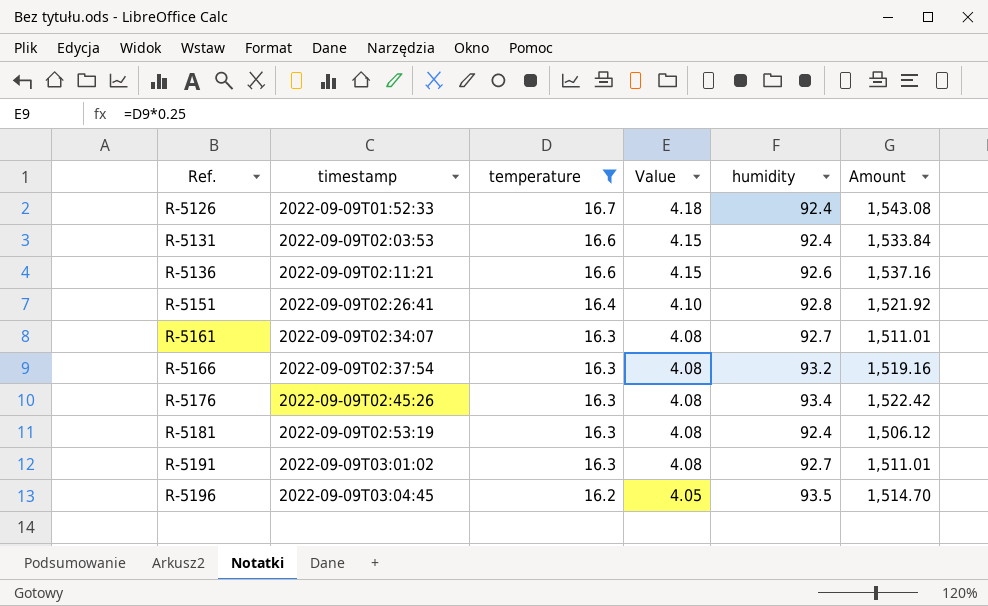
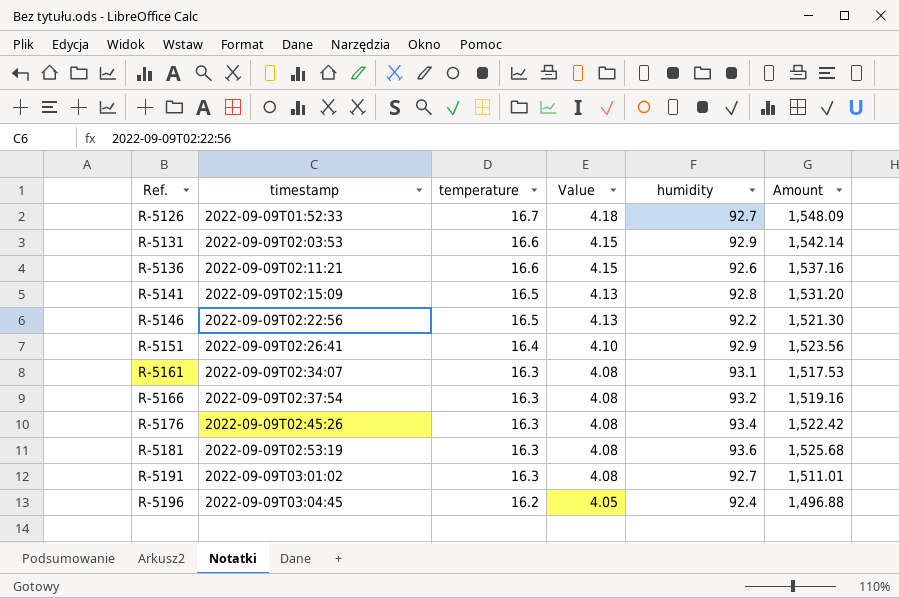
filter: temperature != 16.5 -> none
R-5126 | humidity: 92.4 -> 92.7
R-5126 | Amount: 1,543.08 -> 1,548.09
R-5131 | humidity: 92.4 -> 92.9
R-5131 | Amount: 1,533.84 -> 1,542.14
R-5151 | humidity: 92.8 -> 92.9
R-5151 | Amount: 1,521.92 -> 1,523.56
R-5161 | humidity: 92.7 -> 93.1
R-5161 | Amount: 1,511.01 -> 1,517.53
R-5181 | humidity: 92.4 -> 93.6
R-5181 | Amount: 1,506.12 -> 1,525.68
R-5196 | humidity: 93.5 -> 92.4
R-5196 | Amount: 1,514.70 -> 1,496.88

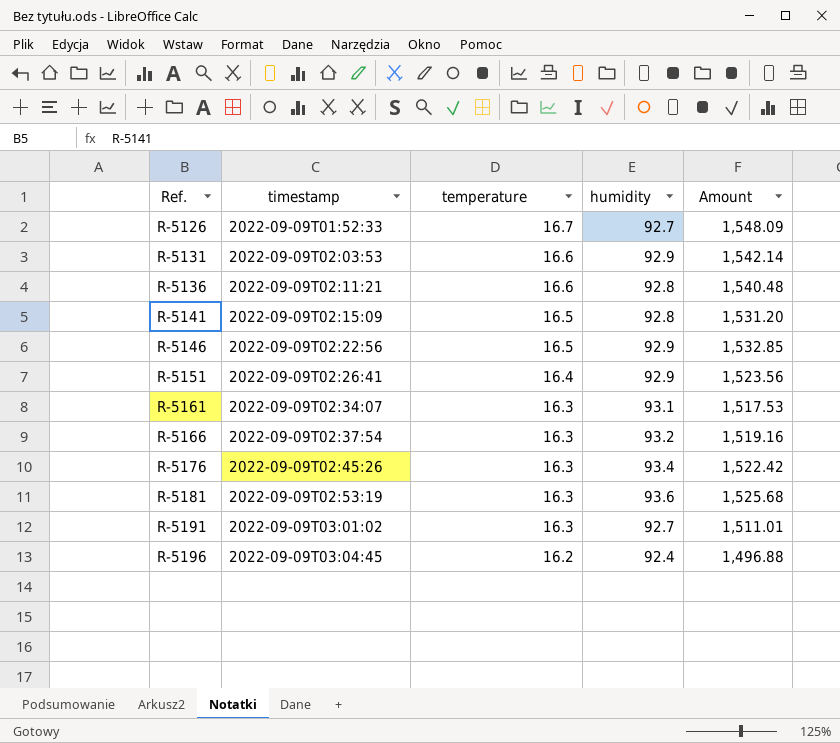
column Value | formula: [temperature] * 0.25 -> none
R-5136 | humidity: 92.6 -> 92.8
R-5136 | Amount: 1,537.16 -> 1,540.48
R-5146 | humidity: 92.2 -> 92.9
R-5146 | Amount: 1,521.30 -> 1,532.85

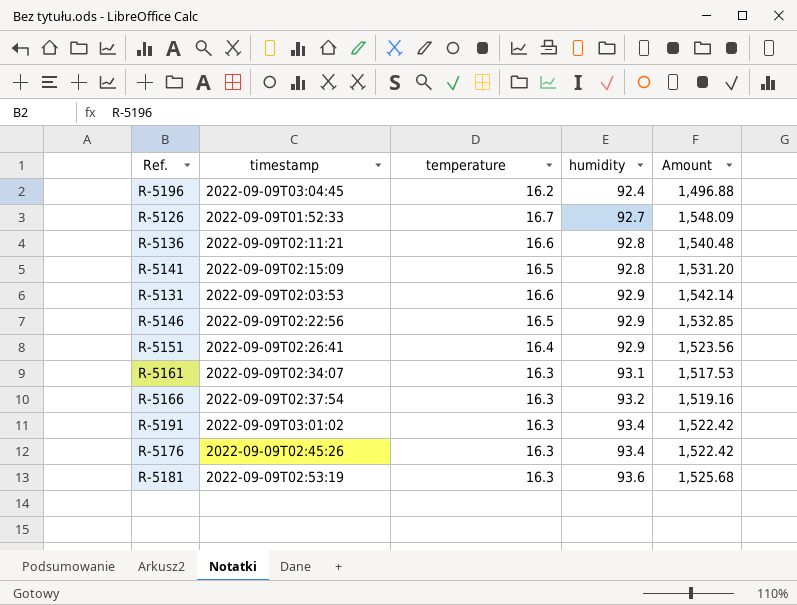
row order: Ref. ascending -> humidity ascending
R-5191 | humidity: 92.7 -> 93.4
R-5191 | Amount: 1,511.01 -> 1,522.42

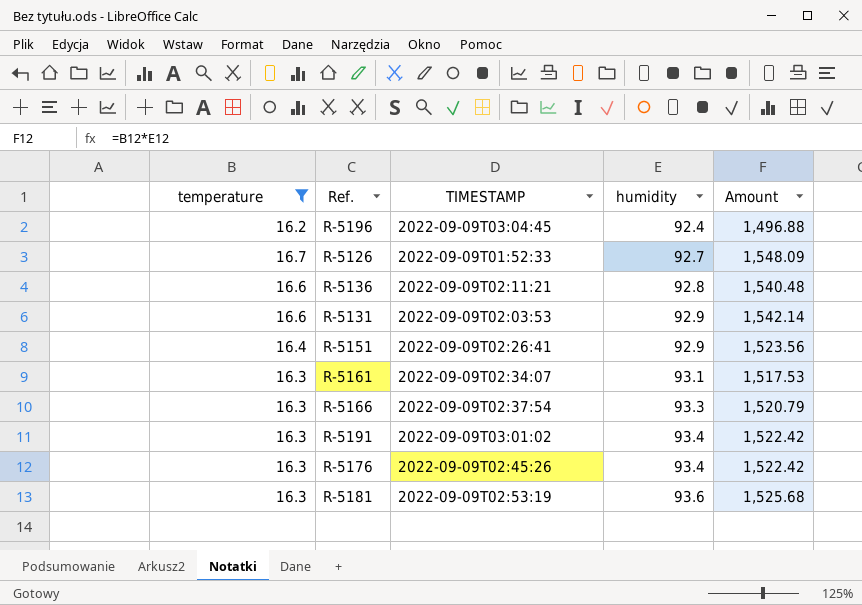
filter: none -> temperature != 16.5
column temperature | position: 3 -> 1
column name: timestamp -> TIMESTAMP
R-5166 | humidity: 93.2 -> 93.3
R-5166 | Amount: 1,519.16 -> 1,520.79

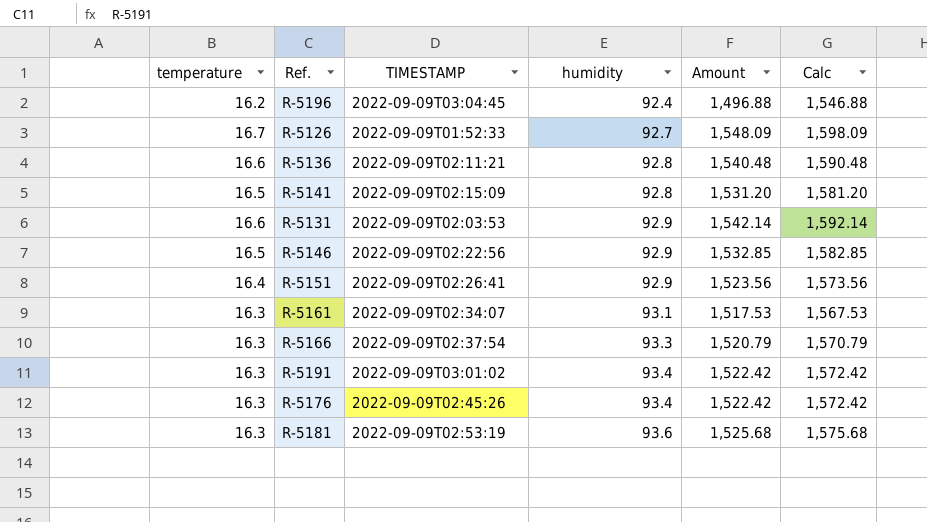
filter: temperature != 16.5 -> none
column Calc | formula: none -> [Amount] + 50

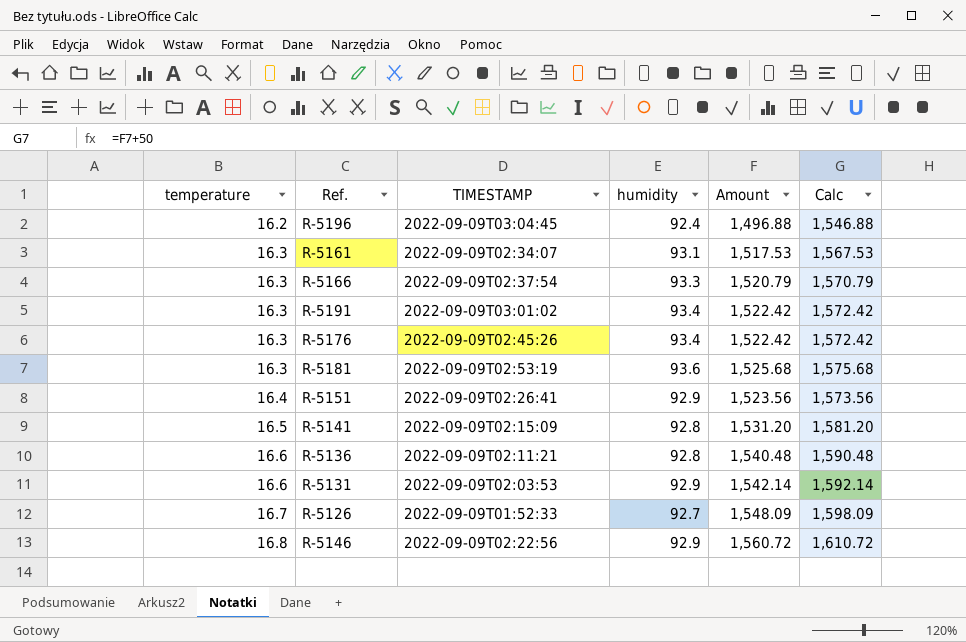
row order: humidity ascending -> temperature ascending
R-5146 | temperature: 16.5 -> 16.8
R-5146 | Amount: 1,532.85 -> 1,560.72
R-5146 | Calc: 1,582.85 -> 1,610.72

